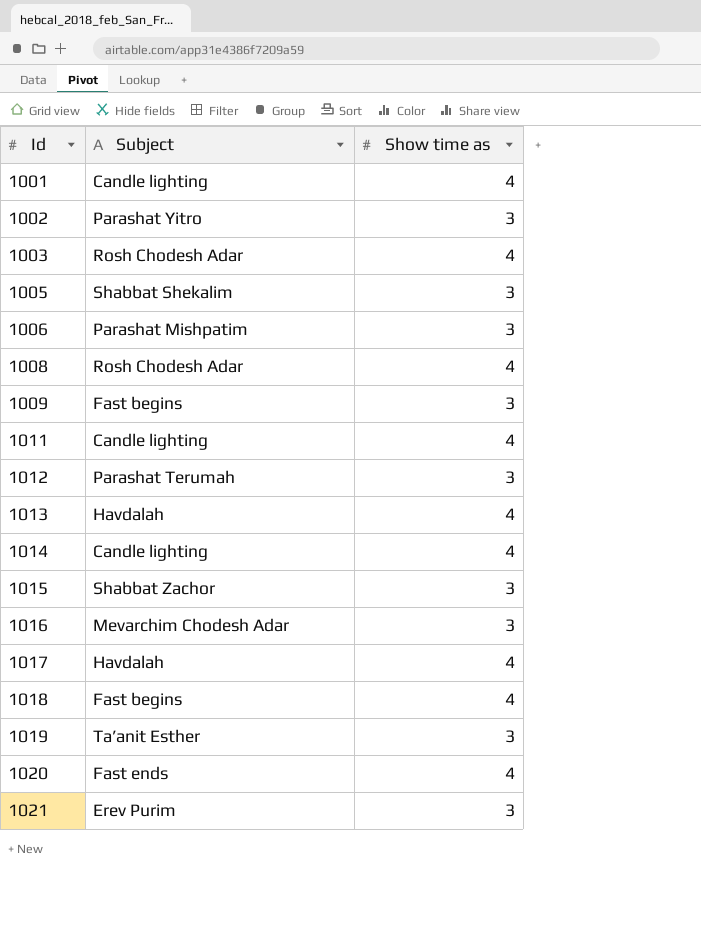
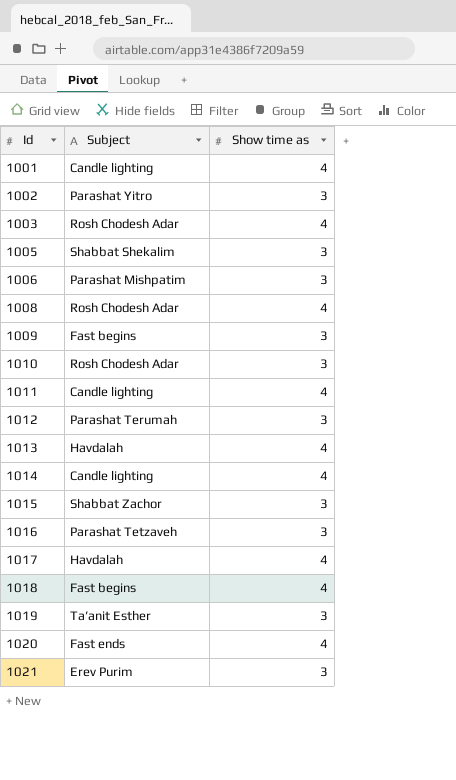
row 1010: none -> Rosh Chodesh Adar | 3
1016 | Subject: Mevarchim Chodesh Adar -> Parashat Tetzaveh

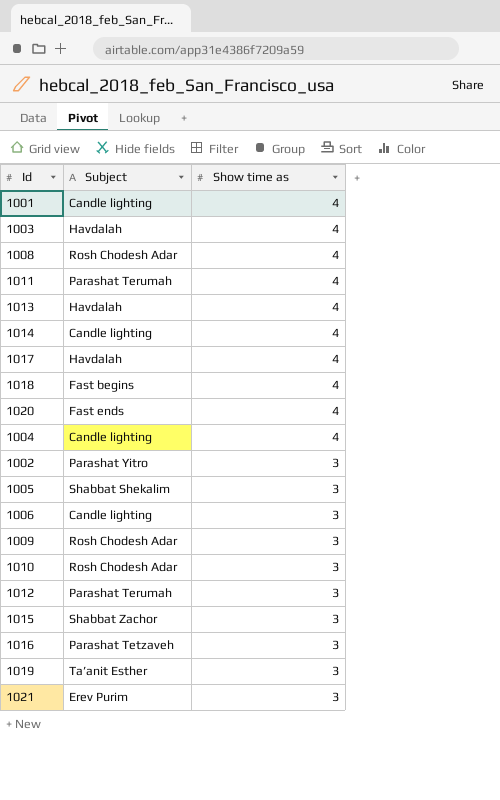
row order: Id ascending -> Show time as descending
1003 | Subject: Rosh Chodesh Adar -> Havdalah
1011 | Subject: Candle lighting -> Parashat Terumah
row 1004: none -> Candle lighting | 4
1006 | Subject: Parashat Mishpatim -> Candle lighting
1009 | Subject: Fast begins -> Rosh Chodesh Adar

